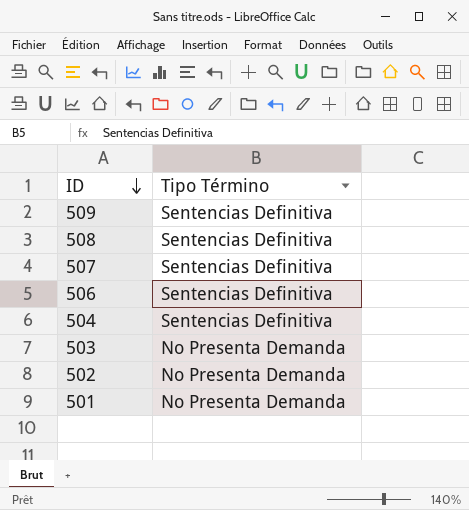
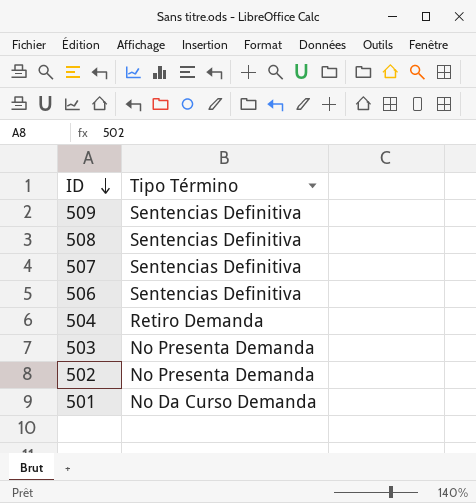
504 | Tipo Término: Sentencias Definitiva -> Retiro Demanda
501 | Tipo Término: No Presenta Demanda -> No Da Curso Demanda

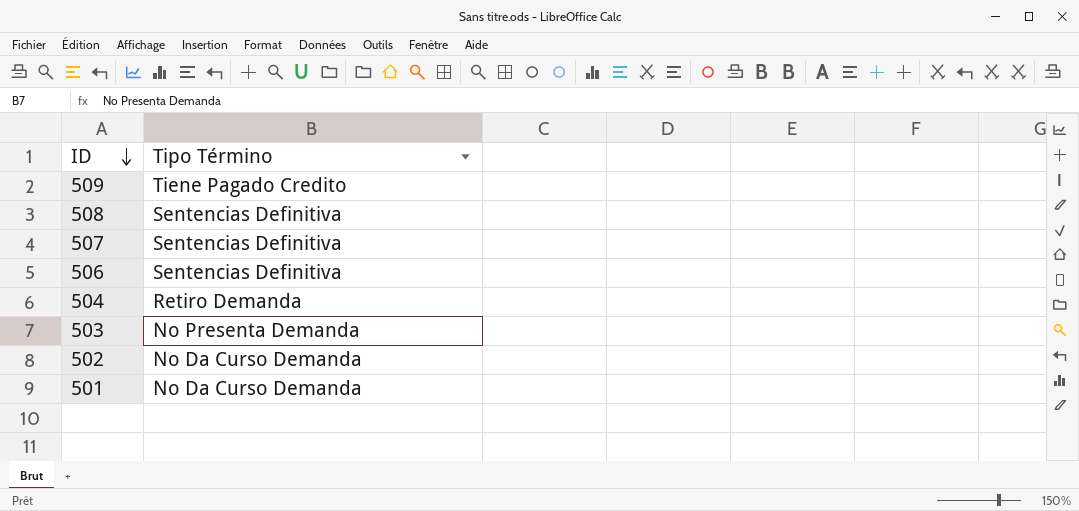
509 | Tipo Término: Sentencias Definitiva -> Tiene Pagado Credito
502 | Tipo Término: No Presenta Demanda -> No Da Curso Demanda

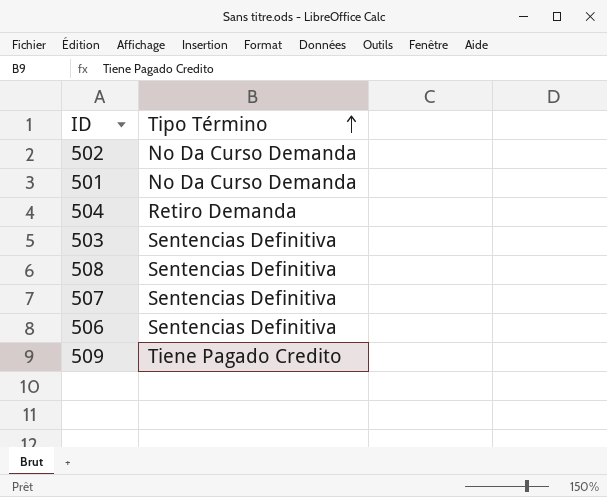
row order: ID descending -> Tipo Término ascending
503 | Tipo Término: No Presenta Demanda -> Sentencias Definitiva

